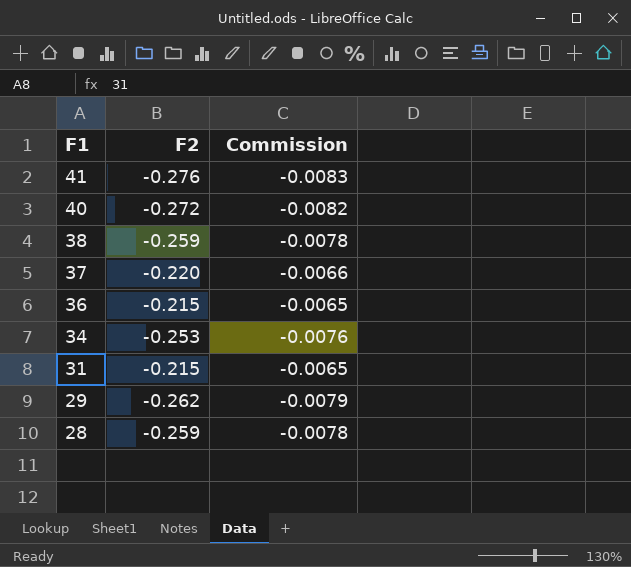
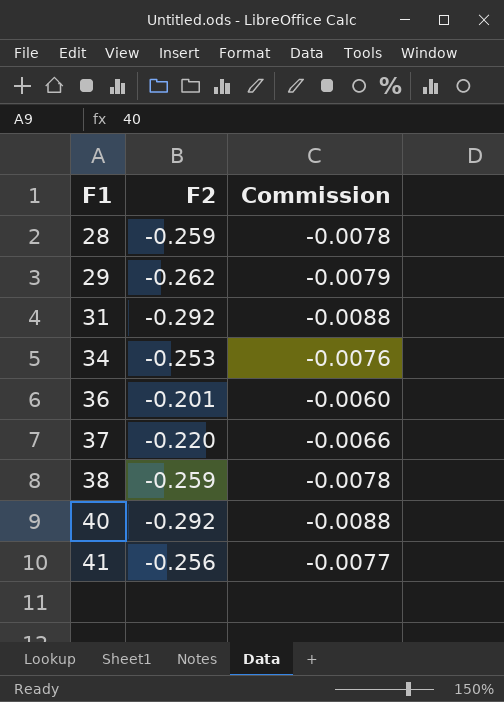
row order: F1 descending -> F1 ascending
31 | F2: -0.215 -> -0.292
31 | Commission: -0.0065 -> -0.0088
36 | F2: -0.215 -> -0.201
36 | Commission: -0.0065 -> -0.0060
40 | F2: -0.272 -> -0.292
40 | Commission: -0.0082 -> -0.0088
41 | F2: -0.276 -> -0.256
41 | Commission: -0.0083 -> -0.0077

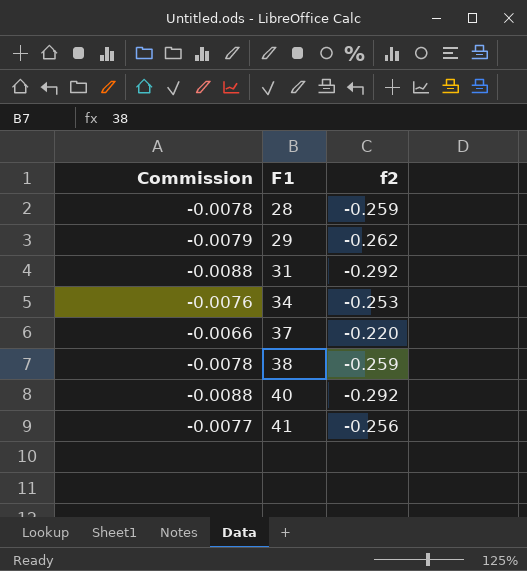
column Commission | position: 3 -> 1
column name: F2 -> f2
row 36: -0.201 | -0.0060 -> none

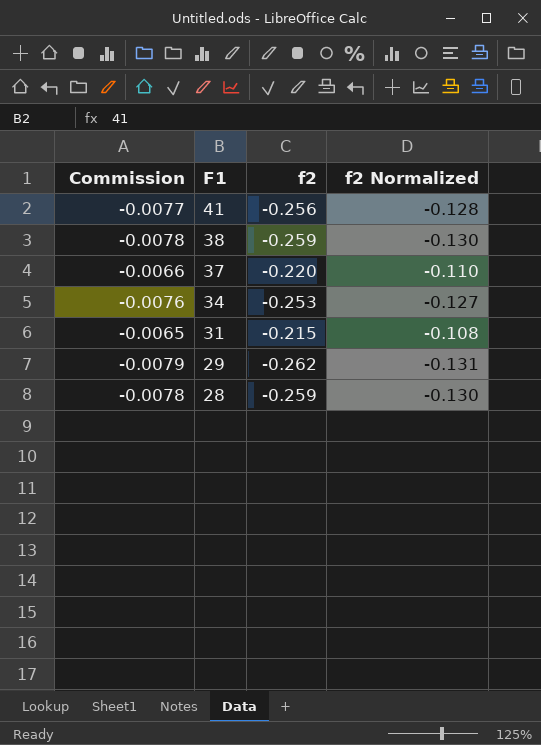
row order: F1 ascending -> F1 descending
column f2 Normalized | formula: none -> [f2] * 0.5
row 40: -0.0088 | -0.292 -> none
31 | Commission: -0.0088 -> -0.0065
31 | f2: -0.292 -> -0.215

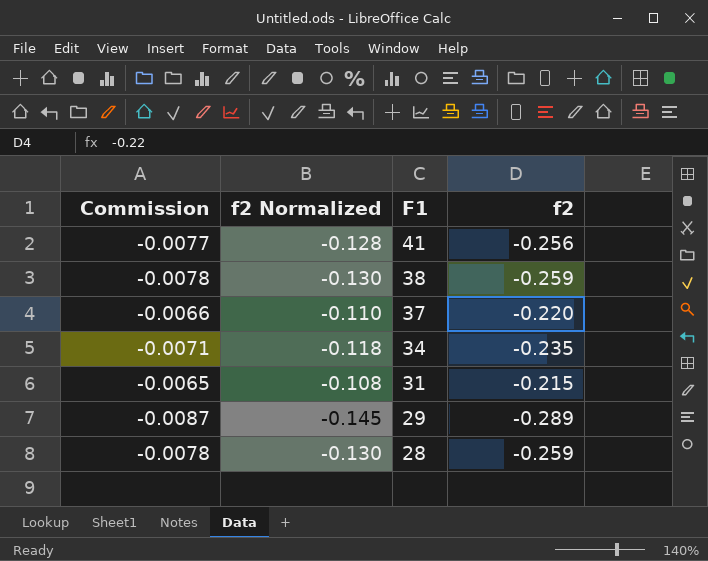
column f2 Normalized | position: 4 -> 2
34 | Commission: -0.0076 -> -0.0071
34 | f2 Normalized: -0.127 -> -0.118
34 | f2: -0.253 -> -0.235
29 | Commission: -0.0079 -> -0.0087
29 | f2 Normalized: -0.131 -> -0.145
29 | f2: -0.262 -> -0.289

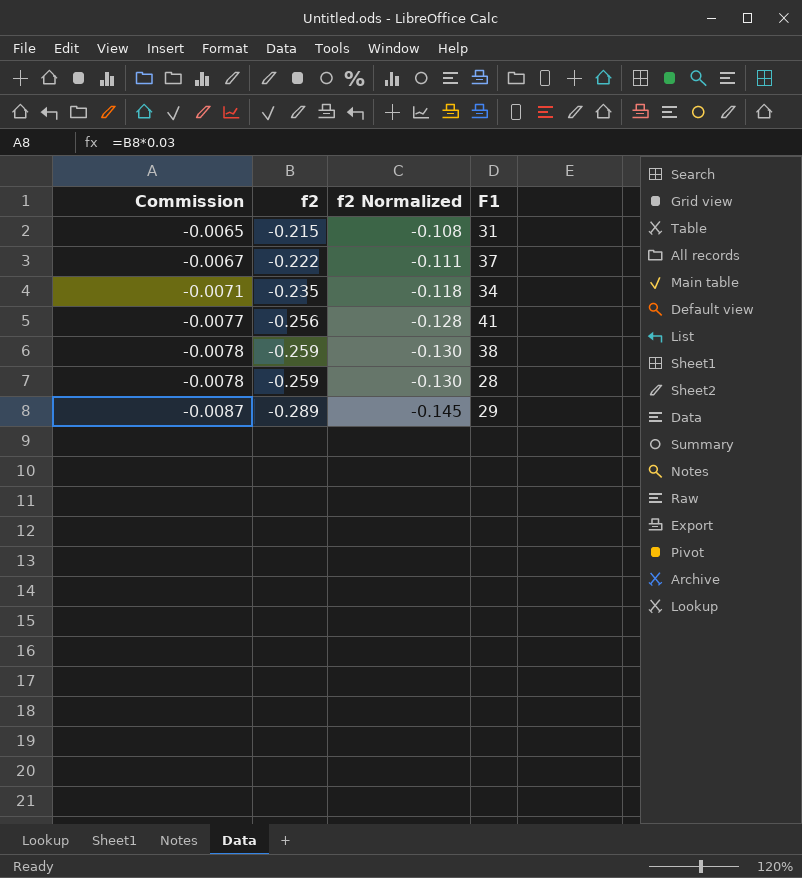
row order: F1 descending -> Commission descending
column f2 | position: 4 -> 2
37 | Commission: -0.0066 -> -0.0067
37 | f2: -0.220 -> -0.222
37 | f2 Normalized: -0.110 -> -0.111

